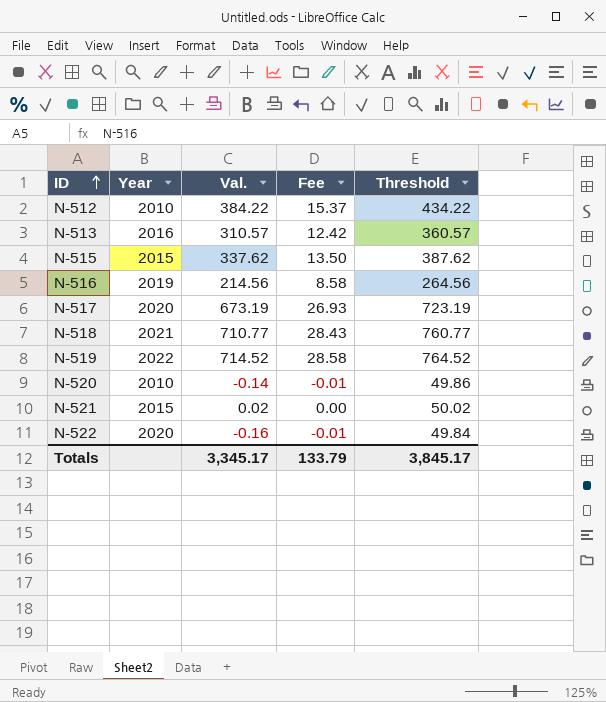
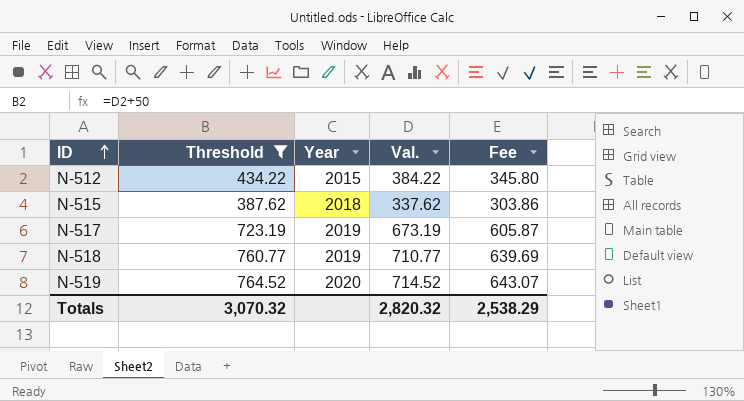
filter: none -> Threshold >= 387.62
column Threshold | position: 5 -> 2
column Fee | formula: [Val.] * 0.04 -> [Val.] * 0.9
N-512 | Year: 2010 -> 2015
N-515 | Year: 2015 -> 2018
N-517 | Year: 2020 -> 2019
N-518 | Year: 2021 -> 2019
N-519 | Year: 2022 -> 2020
Totals | Threshold: 3,845.17 -> 3,070.32
Totals | Val.: 3,345.17 -> 2,820.32
Totals | Fee: 133.79 -> 2,538.29

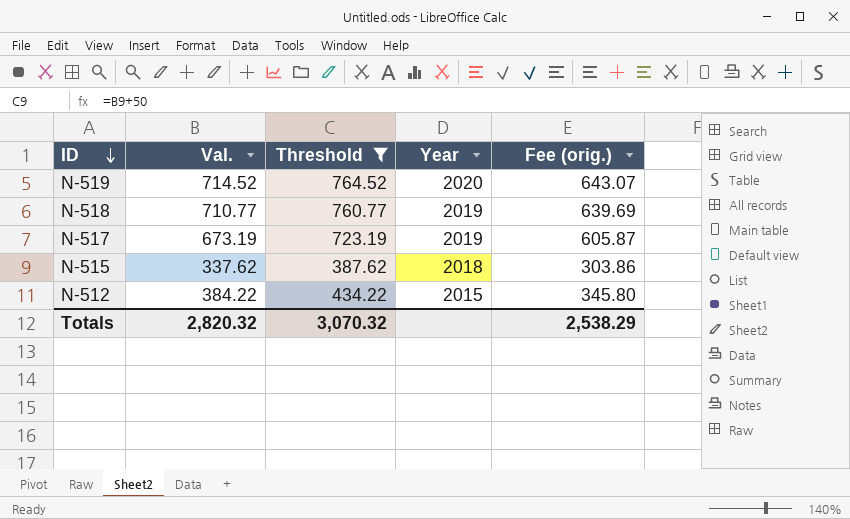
row order: ID ascending -> ID descending
column Val. | position: 4 -> 2
column name: Fee -> Fee (orig.)

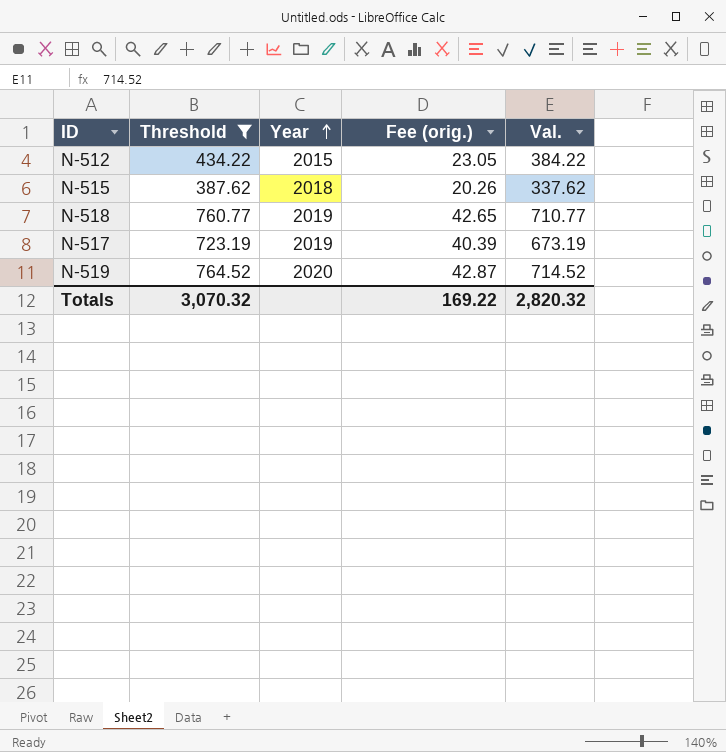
row order: ID descending -> Year ascending
column Fee (orig.) | formula: [Val.] * 0.9 -> [Val.] * 0.06
column Val. | position: 2 -> 5
Totals | Fee (orig.): 2,538.29 -> 169.22

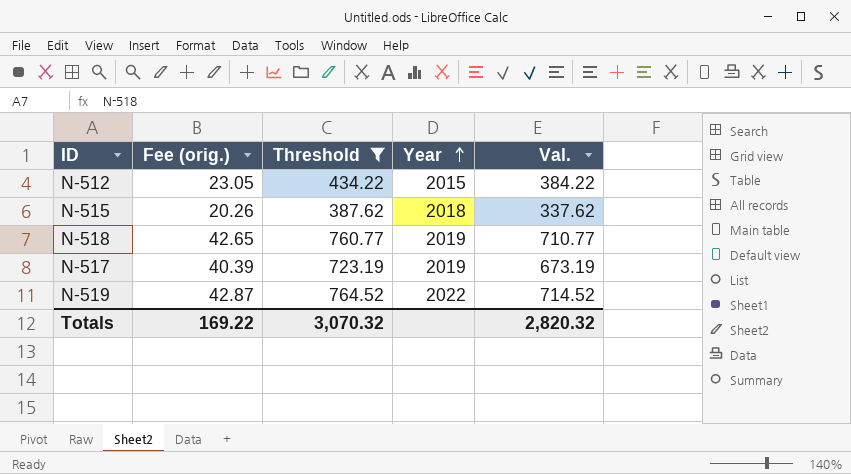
column Fee (orig.) | position: 4 -> 2
N-519 | Year: 2020 -> 2022

